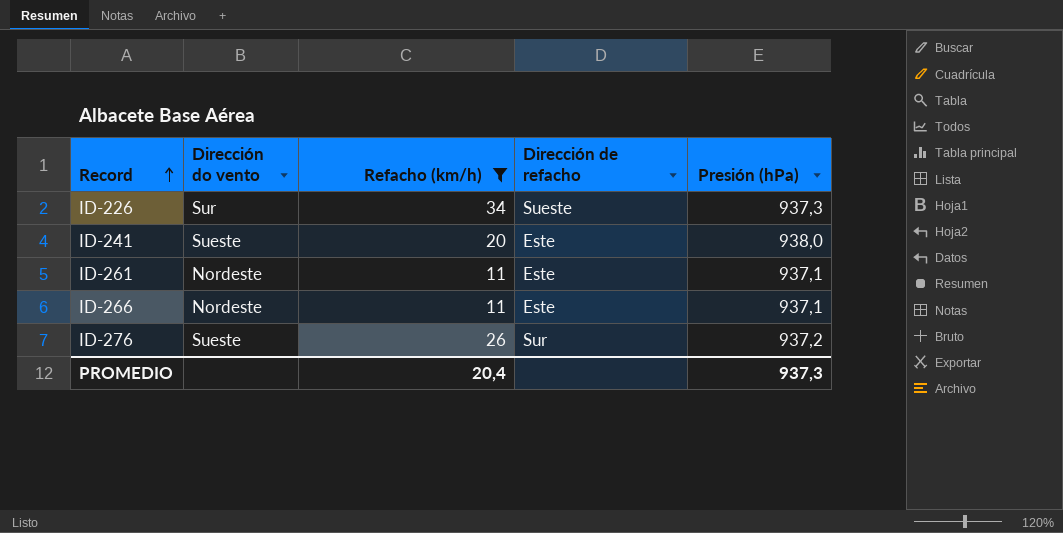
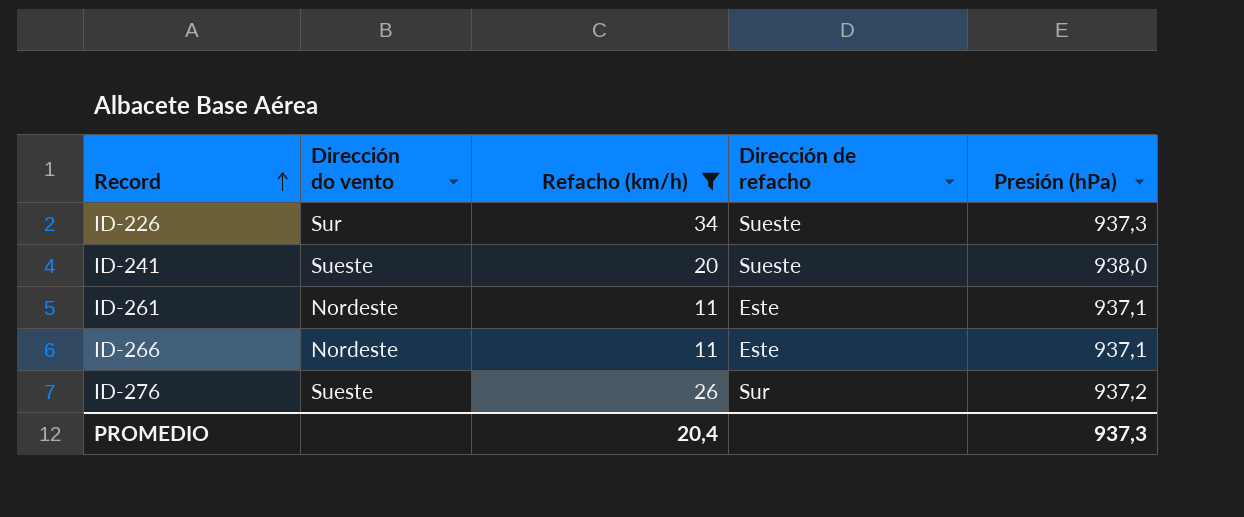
ID-241 | Dirección de refacho: Este -> Sueste

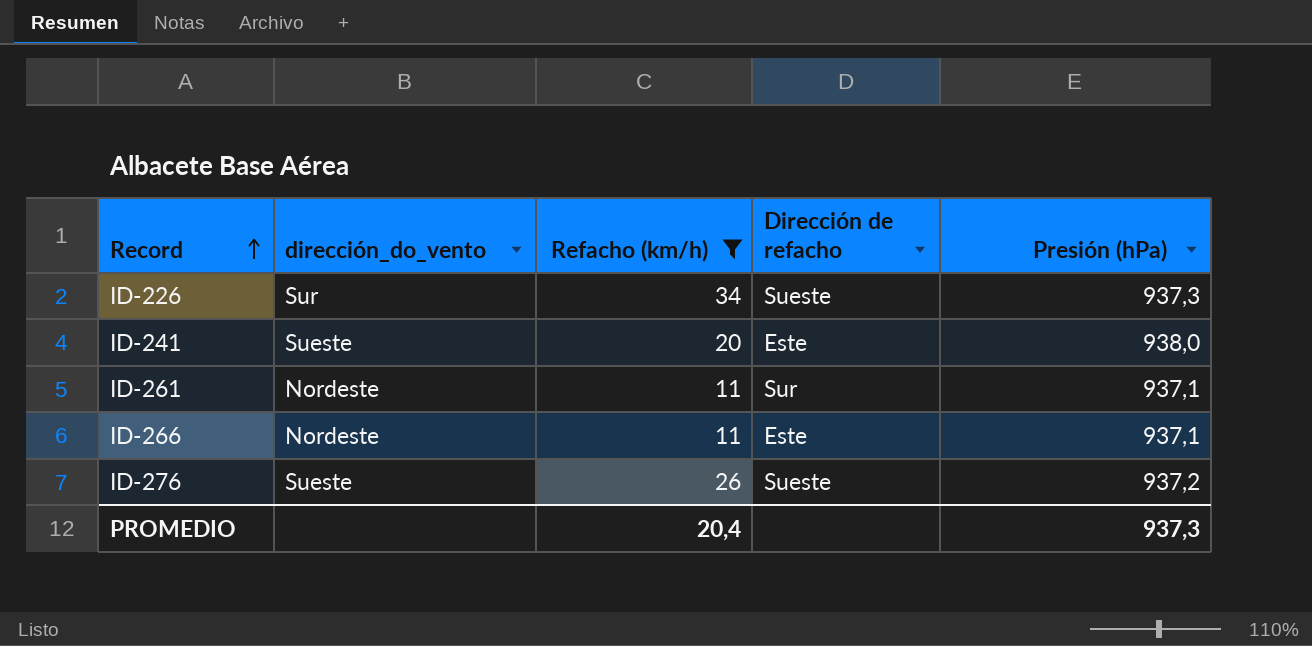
column name: Dirección do vento -> dirección_do_vento
ID-241 | Dirección de refacho: Sueste -> Este
ID-261 | Dirección de refacho: Este -> Sur
ID-276 | Dirección de refacho: Sur -> Sueste

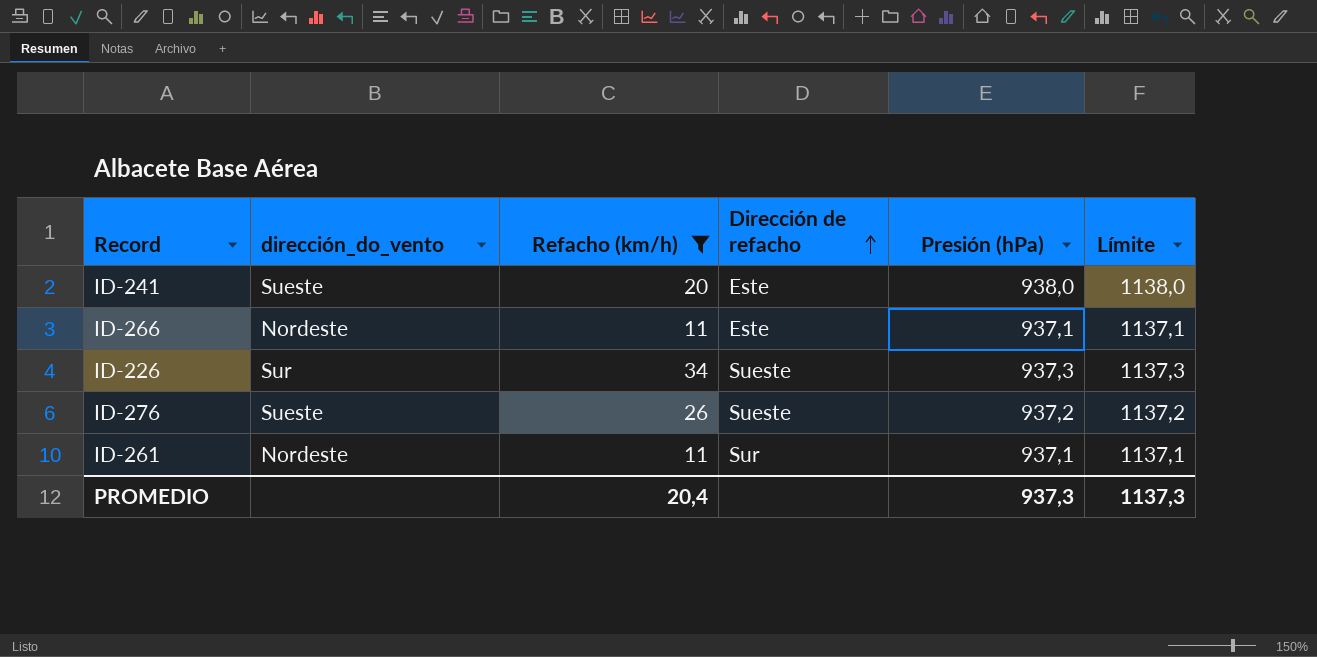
row order: Record ascending -> Dirección de refacho ascending
column Límite | formula: none -> [Presión (hPa)] + 200

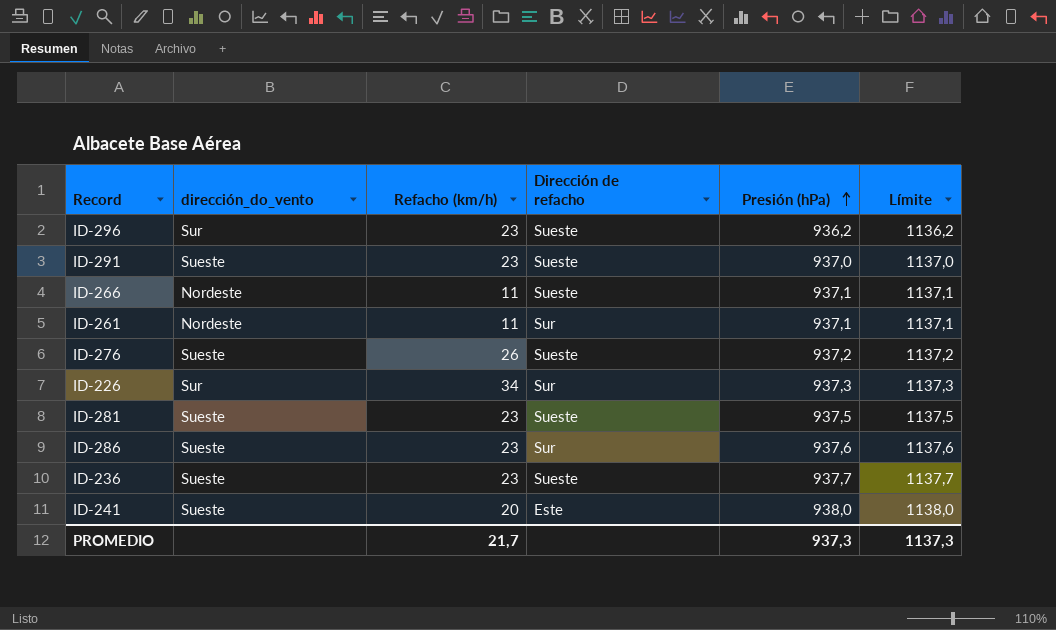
filter: Refacho (km/h) != 23 -> none
row order: Dirección de refacho ascending -> Presión (hPa) ascending
ID-266 | Dirección de refacho: Este -> Sueste
ID-226 | Dirección de refacho: Sueste -> Sur
PROMEDIO | Refacho (km/h): 20,4 -> 21,7

